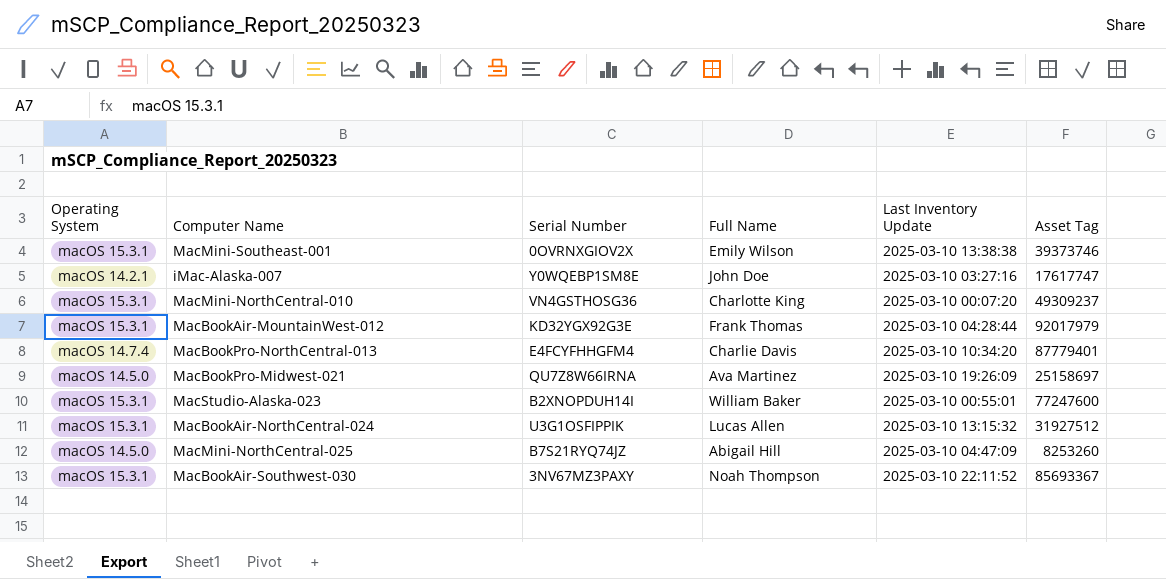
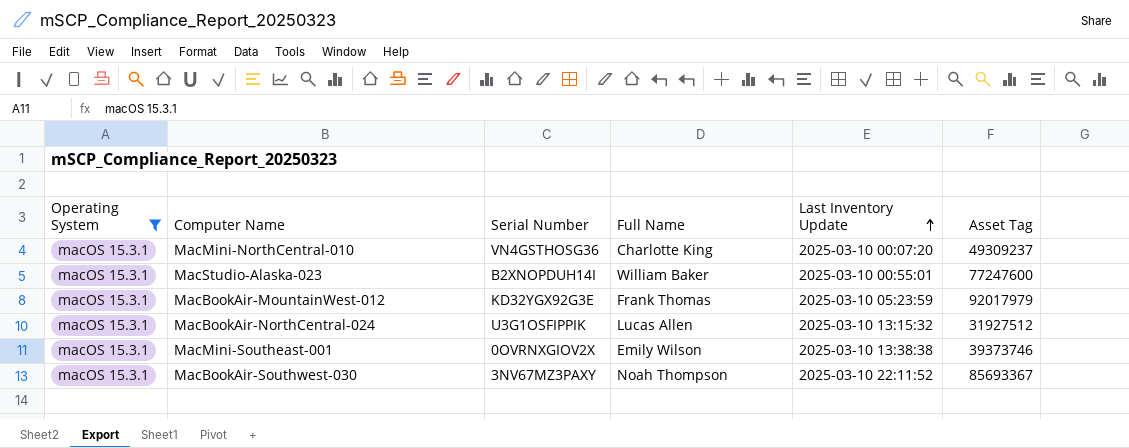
filter: none -> Operating System = macOS 15.3.1
row order: none -> Last Inventory Update ascending
MacBookAir-MountainWest-012 | Last Inventory Update: 2025-03-10 04:28:44 -> 2025-03-10 05:23:59

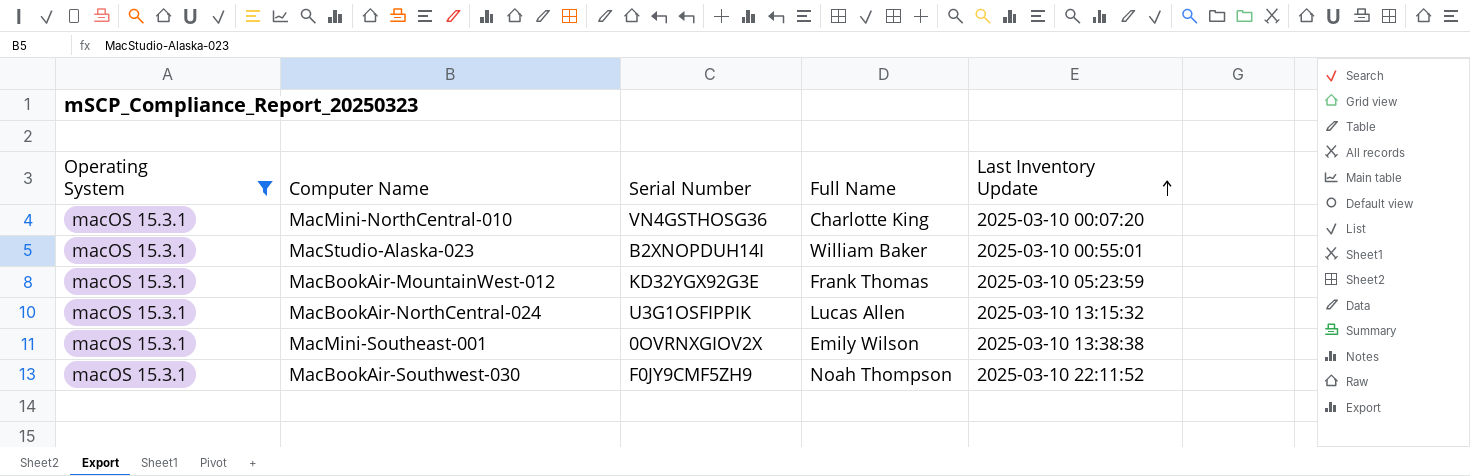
column Asset Tag | position: 6 -> none
MacBookAir-Southwest-030 | Serial Number: 3NV67MZ3PAXY -> F0JY9CMF5ZH9

